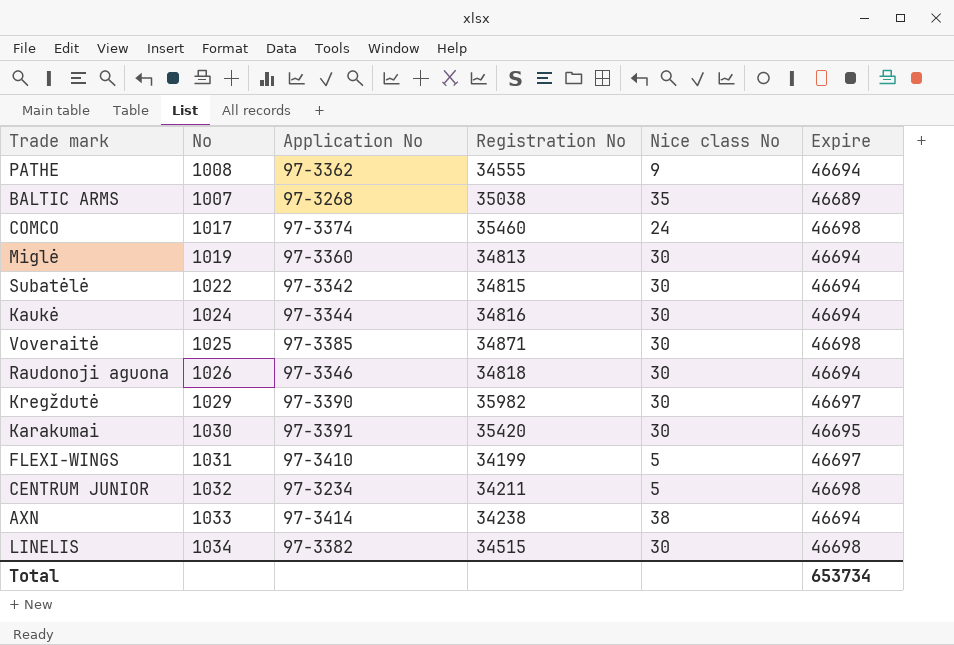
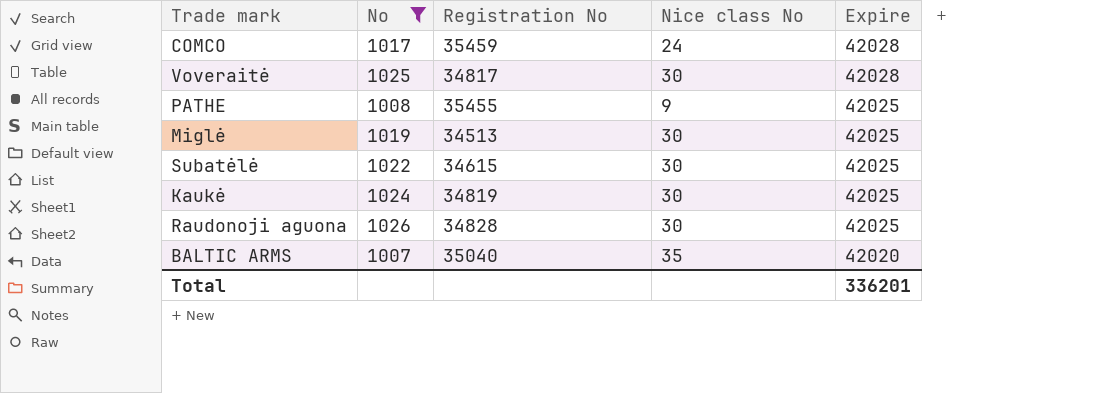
filter: none -> No <= 1026
row order: none -> Expire descending
column Application No | position: 3 -> none
COMCO | Registration No: 35460 -> 35459
COMCO | Expire: 46698 -> 42028
Voveraitė | Registration No: 34871 -> 34817
Voveraitė | Expire: 46698 -> 42028
PATHE | Registration No: 34555 -> 35455
PATHE | Expire: 46694 -> 42025
Miglė | Registration No: 34813 -> 34513
Miglė | Expire: 46694 -> 42025
Subatėlė | Registration No: 34815 -> 34615
Subatėlė | Expire: 46694 -> 42025
Kaukė | Registration No: 34816 -> 34819
Kaukė | Expire: 46694 -> 42025
Raudonoji aguona | Registration No: 34818 -> 34828
Raudonoji aguona | Expire: 46694 -> 42025
BALTIC ARMS | Registration No: 35038 -> 35040
BALTIC ARMS | Expire: 46689 -> 42020
Total | Expire: 653734 -> 336201

